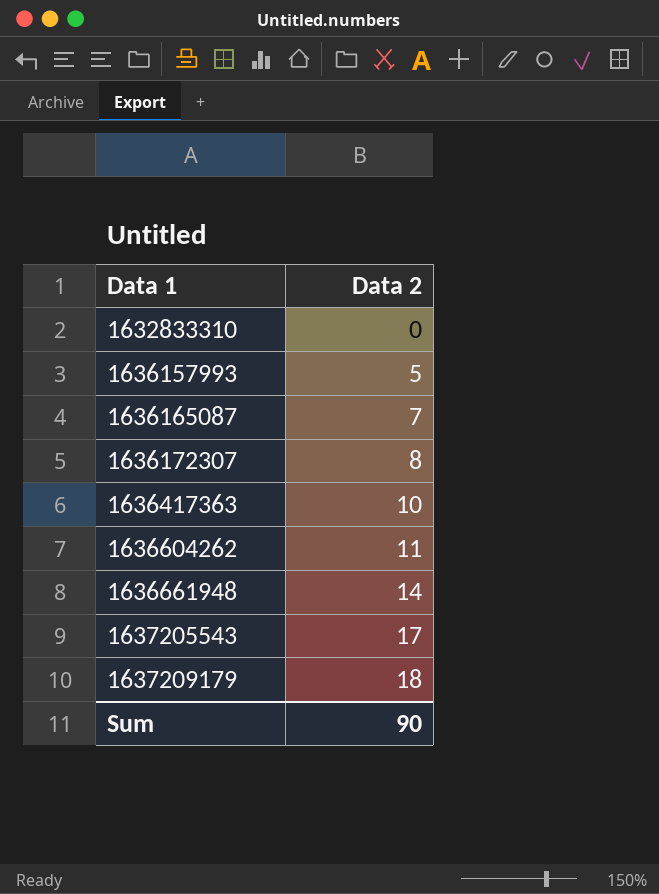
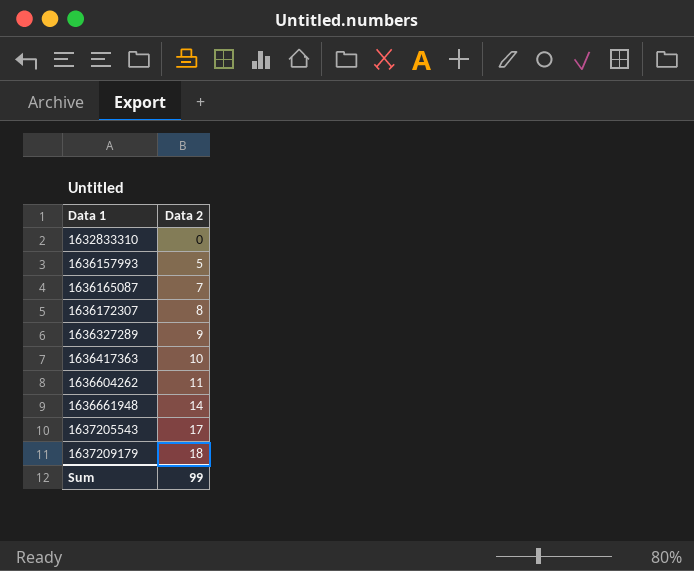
row 1636327289: none -> 9
Sum | Data 2: 90 -> 99

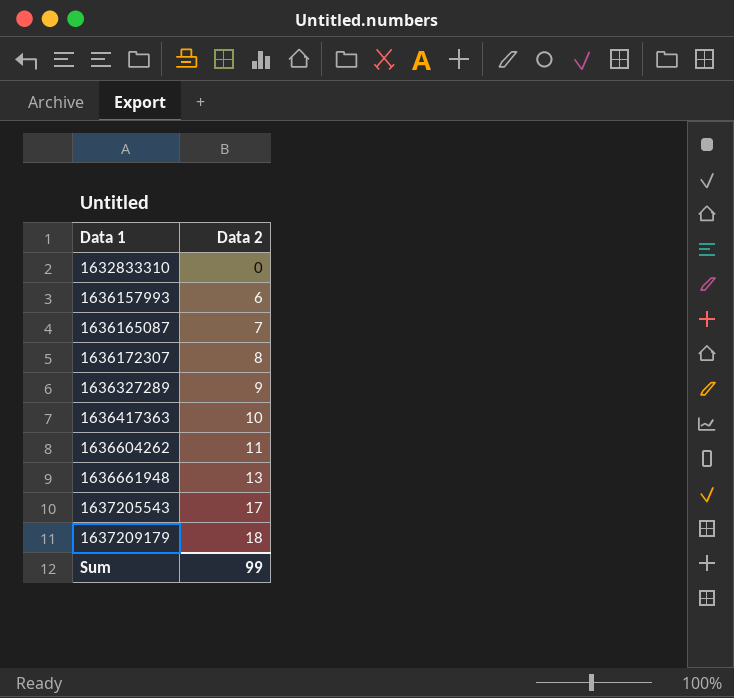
1636157993 | Data 2: 5 -> 6
1636661948 | Data 2: 14 -> 13

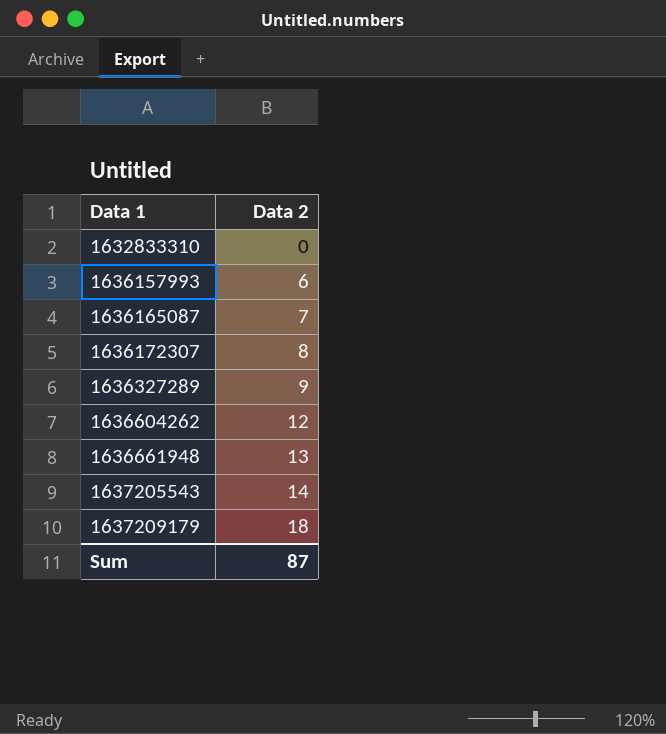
row 1636417363: 10 -> none
1636604262 | Data 2: 11 -> 12
1637205543 | Data 2: 17 -> 14
Sum | Data 2: 99 -> 87

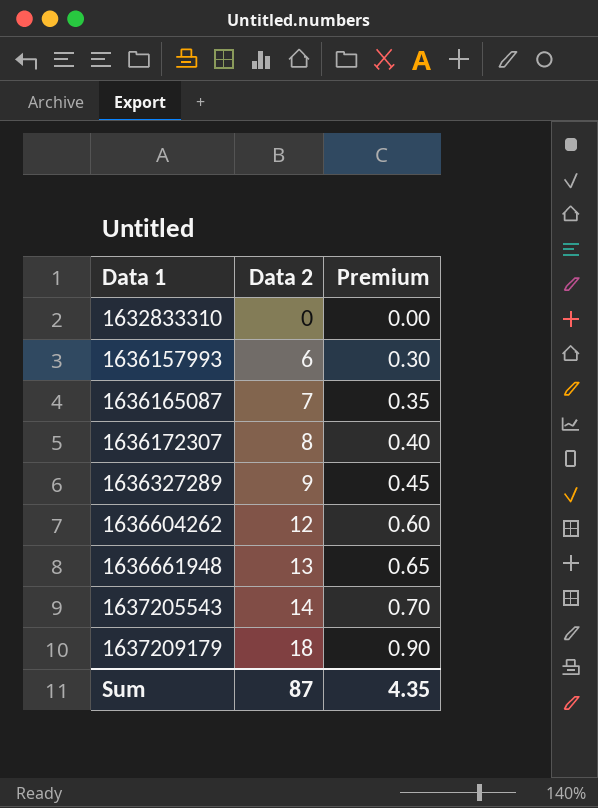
column Premium | formula: none -> [Data 2] * 0.05

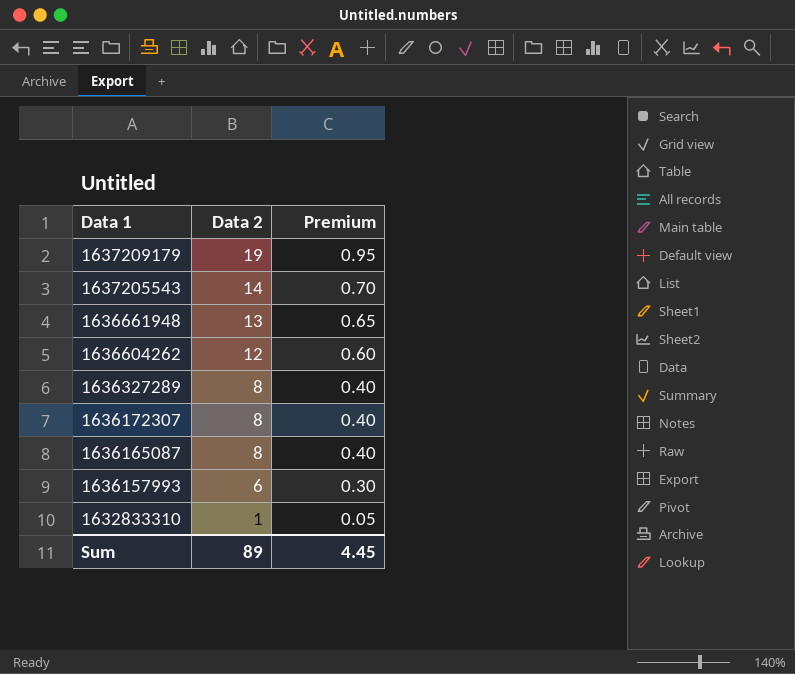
row order: Data 1 ascending -> Data 1 descending
1637209179 | Data 2: 18 -> 19
1637209179 | Premium: 0.90 -> 0.95
1636327289 | Data 2: 9 -> 8
1636327289 | Premium: 0.45 -> 0.40
1636165087 | Data 2: 7 -> 8
1636165087 | Premium: 0.35 -> 0.40
1632833310 | Data 2: 0 -> 1
1632833310 | Premium: 0.00 -> 0.05
Sum | Data 2: 87 -> 89
Sum | Premium: 4.35 -> 4.45

